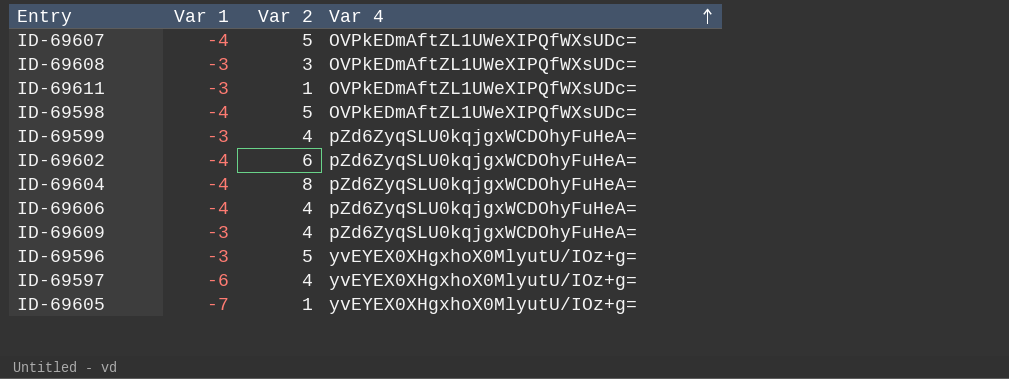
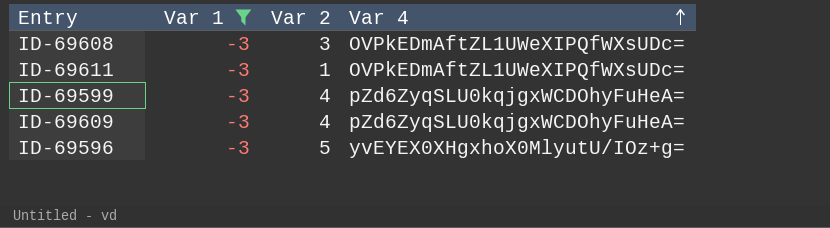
filter: none -> Var 1 = -3

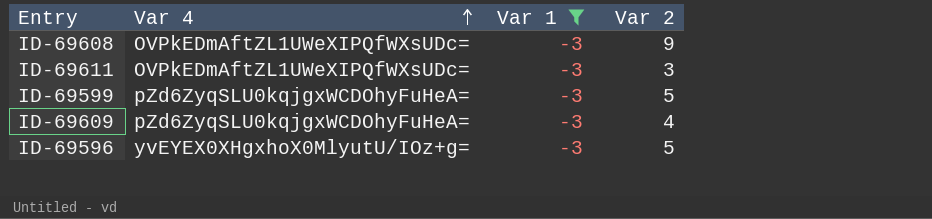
column Var 4 | position: 4 -> 2
ID-69608 | Var 2: 3 -> 9
ID-69611 | Var 2: 1 -> 3
ID-69599 | Var 2: 4 -> 5

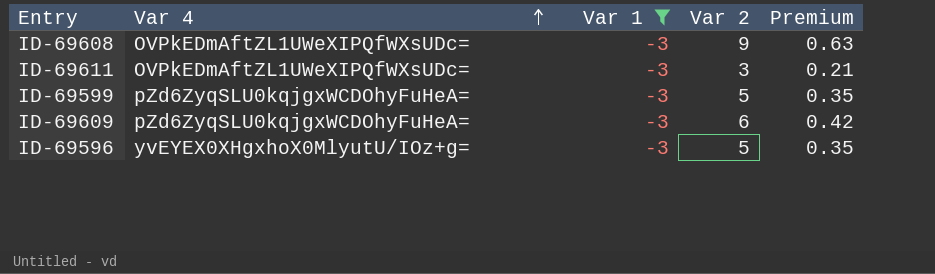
column Premium | formula: none -> [Var 2] * 0.07
ID-69609 | Var 2: 4 -> 6

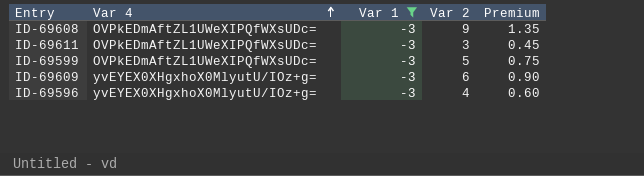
column Premium | formula: [Var 2] * 0.07 -> [Var 2] * 0.15
ID-69599 | Var 4: pZd6ZyqSLU0kqjgxWCDOhyFuHeA= -> OVPkEDmAftZL1UWeXIPQfWXsUDc=
ID-69609 | Var 4: pZd6ZyqSLU0kqjgxWCDOhyFuHeA= -> yvEYEX0XHgxhoX0MlyutU/IOz+g=
ID-69596 | Var 2: 5 -> 4

